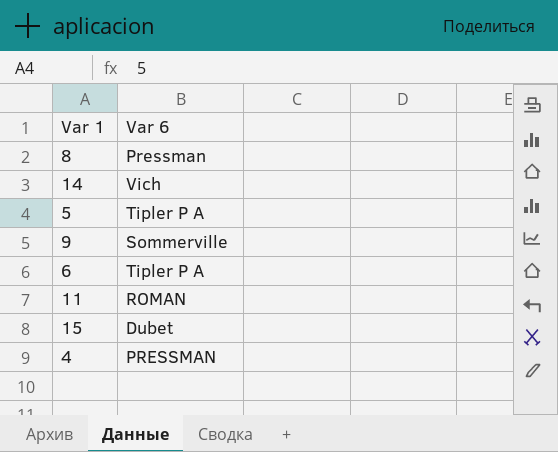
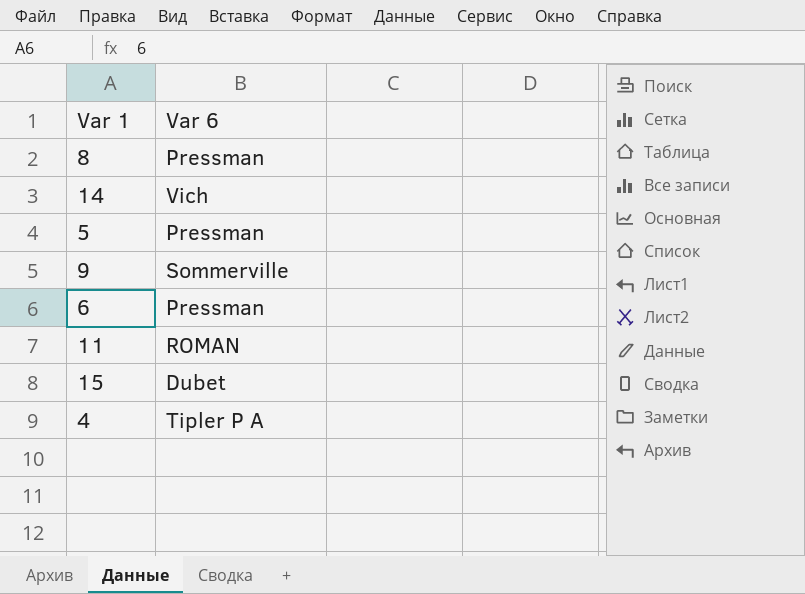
5 | Var 6: Tipler P A -> Pressman
6 | Var 6: Tipler P A -> Pressman
4 | Var 6: PRESSMAN -> Tipler P A

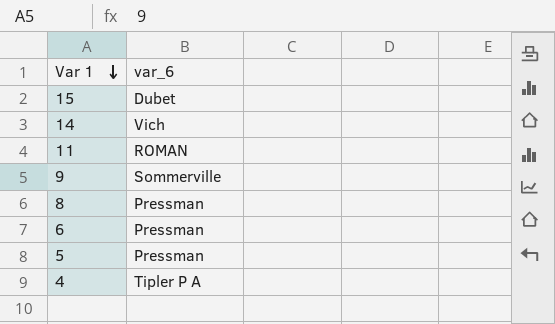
row order: none -> Var 1 descending
column name: Var 6 -> var_6

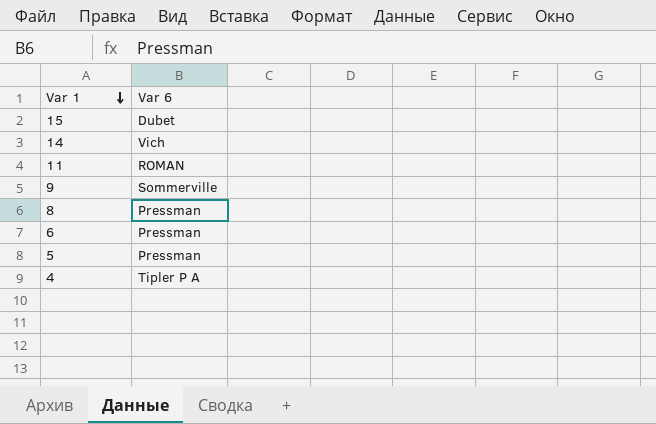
column name: var_6 -> Var 6

